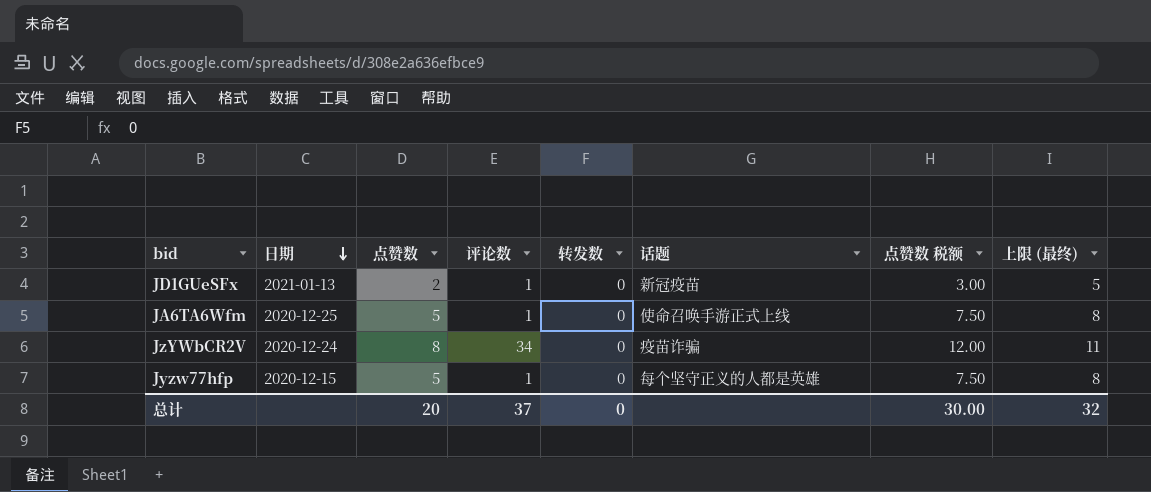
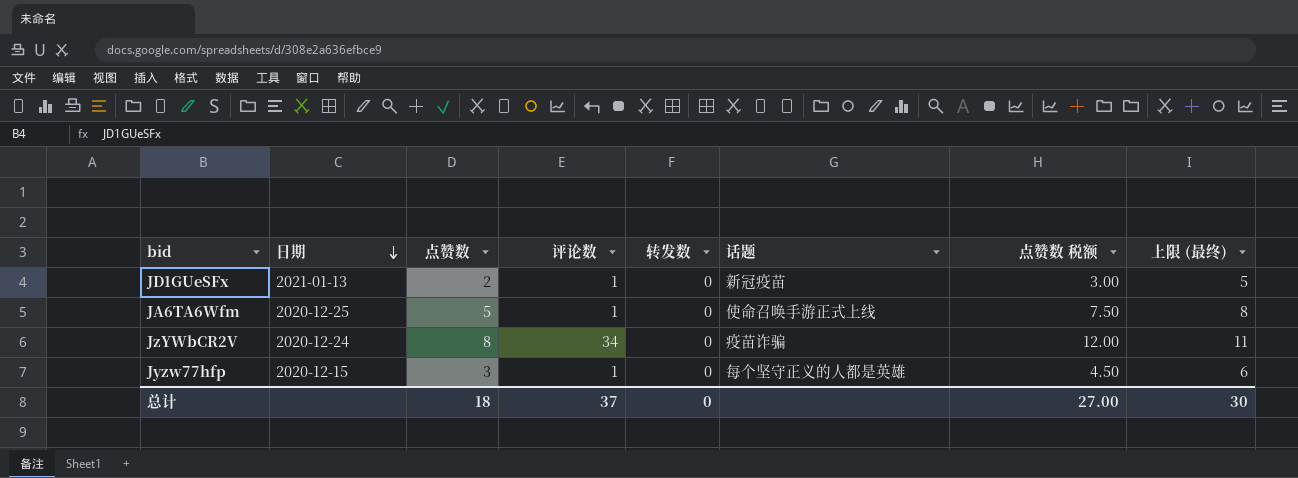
Jyzw77hfp | 点赞数: 5 -> 3
Jyzw77hfp | 点赞数 税额: 7.50 -> 4.50
Jyzw77hfp | 上限 (最终): 8 -> 6
总计 | 点赞数: 20 -> 18
总计 | 点赞数 税额: 30.00 -> 27.00
总计 | 上限 (最终): 32 -> 30

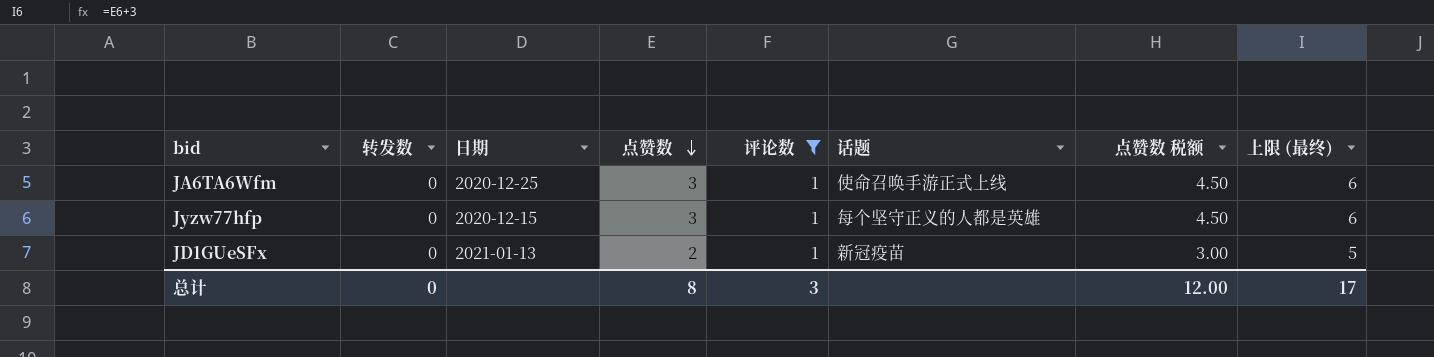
filter: none -> 评论数 = 1
row order: 日期 descending -> 点赞数 descending
column 转发数 | position: 5 -> 2
JA6TA6Wfm | 点赞数: 5 -> 3
JA6TA6Wfm | 点赞数 税额: 7.50 -> 4.50
JA6TA6Wfm | 上限 (最终): 8 -> 6
总计 | 点赞数: 18 -> 8
总计 | 评论数: 37 -> 3
总计 | 点赞数 税额: 27.00 -> 12.00
总计 | 上限 (最终): 30 -> 17

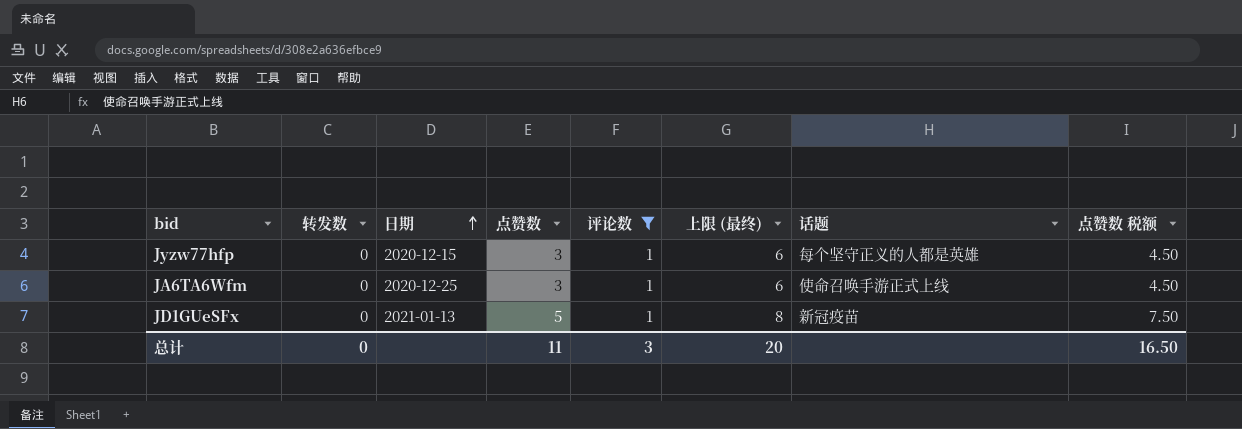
row order: 点赞数 descending -> 日期 ascending
column 上限 (最终) | position: 8 -> 6
JD1GUeSFx | 点赞数: 2 -> 5
JD1GUeSFx | 上限 (最终): 5 -> 8
JD1GUeSFx | 点赞数 税额: 3.00 -> 7.50
总计 | 点赞数: 8 -> 11
总计 | 上限 (最终): 17 -> 20
总计 | 点赞数 税额: 12.00 -> 16.50

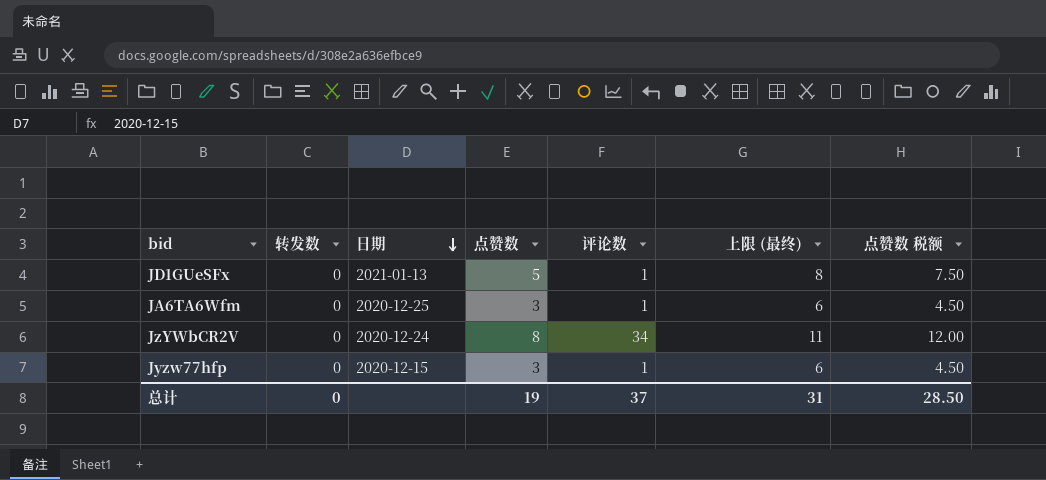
filter: 评论数 = 1 -> none
row order: 日期 ascending -> 日期 descending
column 话题 | position: 7 -> none
总计 | 点赞数: 11 -> 19
总计 | 评论数: 3 -> 37
总计 | 上限 (最终): 20 -> 31
总计 | 点赞数 税额: 16.50 -> 28.50

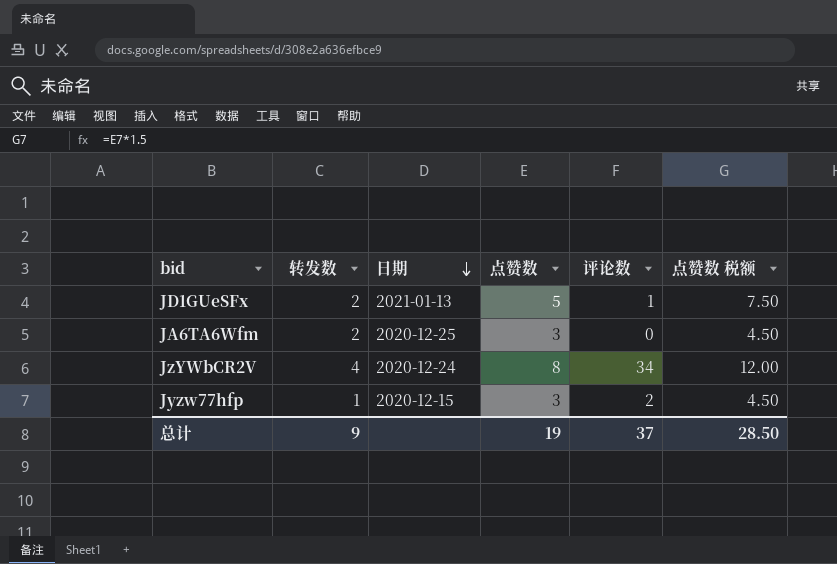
column 上限 (最终) | formula: [点赞数] + 3 -> none
JD1GUeSFx | 转发数: 0 -> 2
JA6TA6Wfm | 转发数: 0 -> 2
JA6TA6Wfm | 评论数: 1 -> 0
JzYWbCR2V | 转发数: 0 -> 4
Jyzw77hfp | 转发数: 0 -> 1
Jyzw77hfp | 评论数: 1 -> 2
总计 | 转发数: 0 -> 9

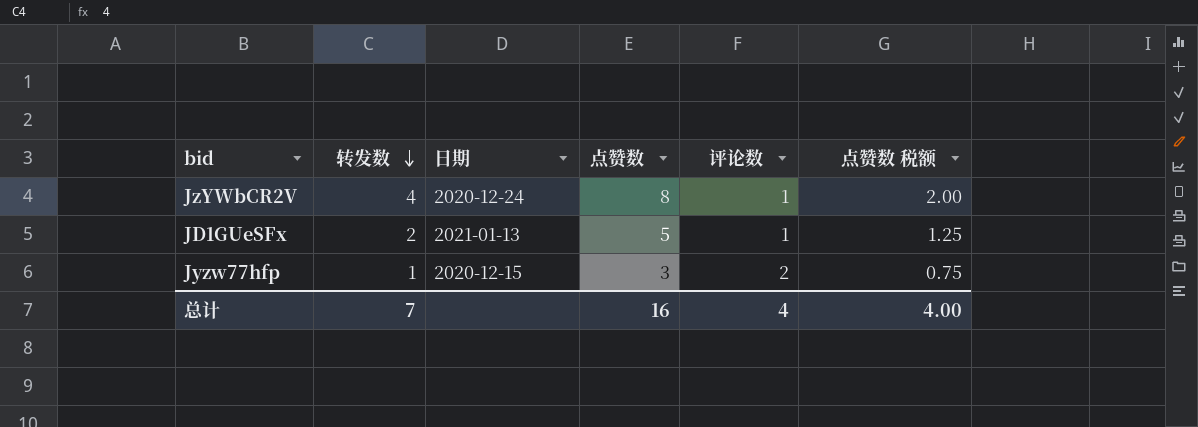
row order: 日期 descending -> 转发数 descending
column 点赞数 税额 | formula: [点赞数] * 1.5 -> [点赞数] * 0.25
row JA6TA6Wfm: 2 | 2020-12-25 | 3 | 0 | 4.50 -> none
JzYWbCR2V | 评论数: 34 -> 1
总计 | 转发数: 9 -> 7
总计 | 点赞数: 19 -> 16
总计 | 评论数: 37 -> 4
总计 | 点赞数 税额: 28.50 -> 4.00

